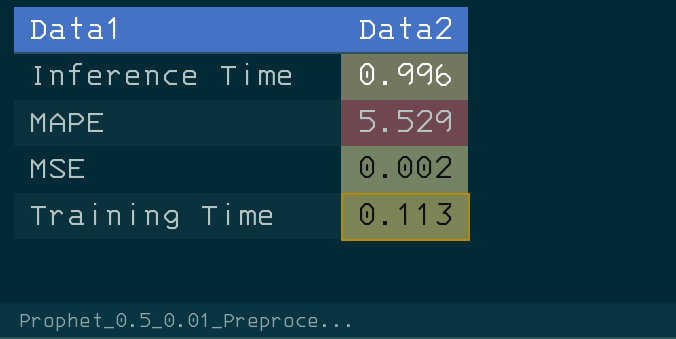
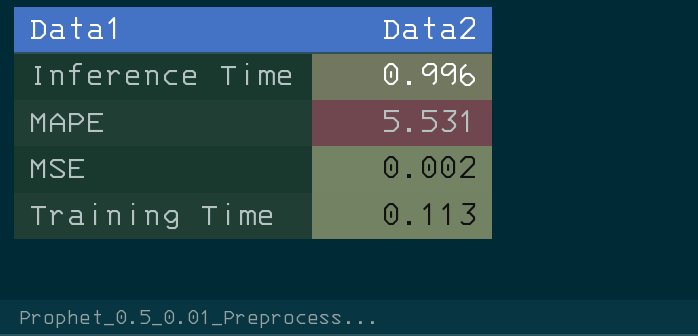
MAPE | Data2: 5.529 -> 5.531

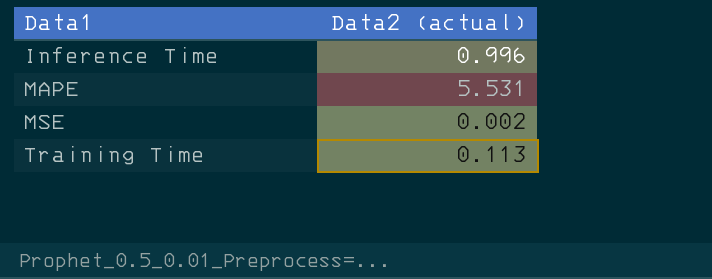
column name: Data2 -> Data2 (actual)

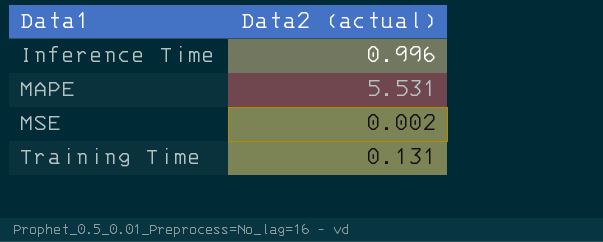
Training Time | Data2 (actual): 0.113 -> 0.131

